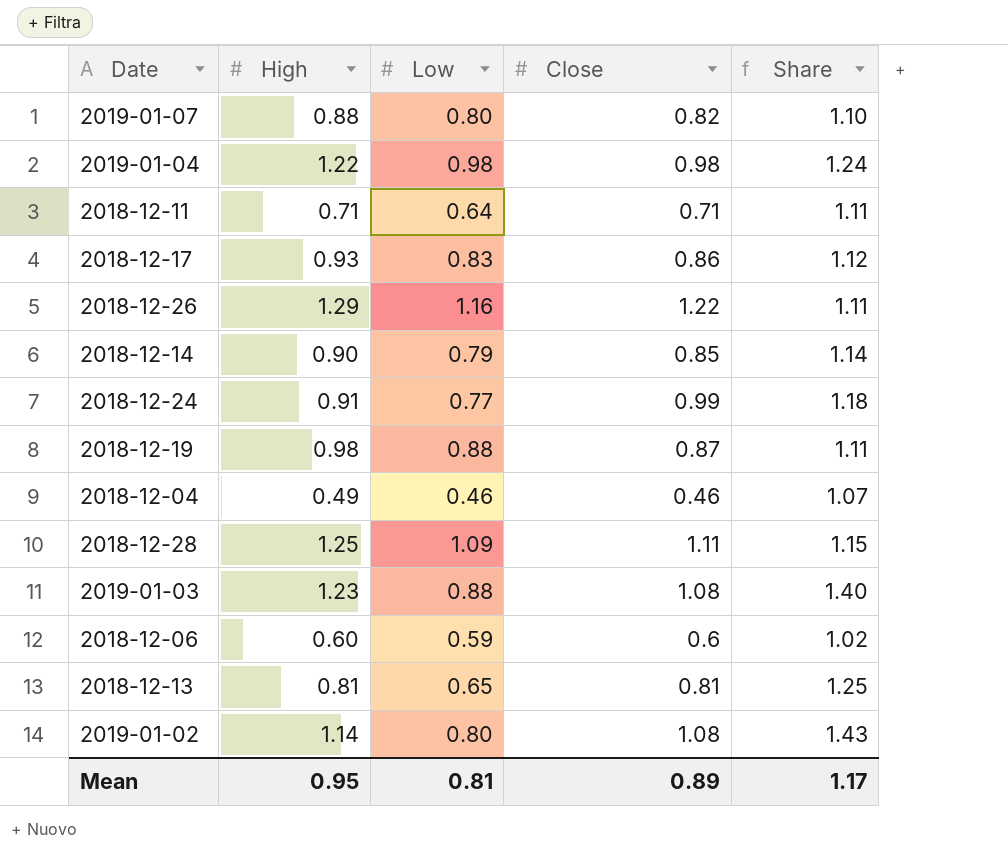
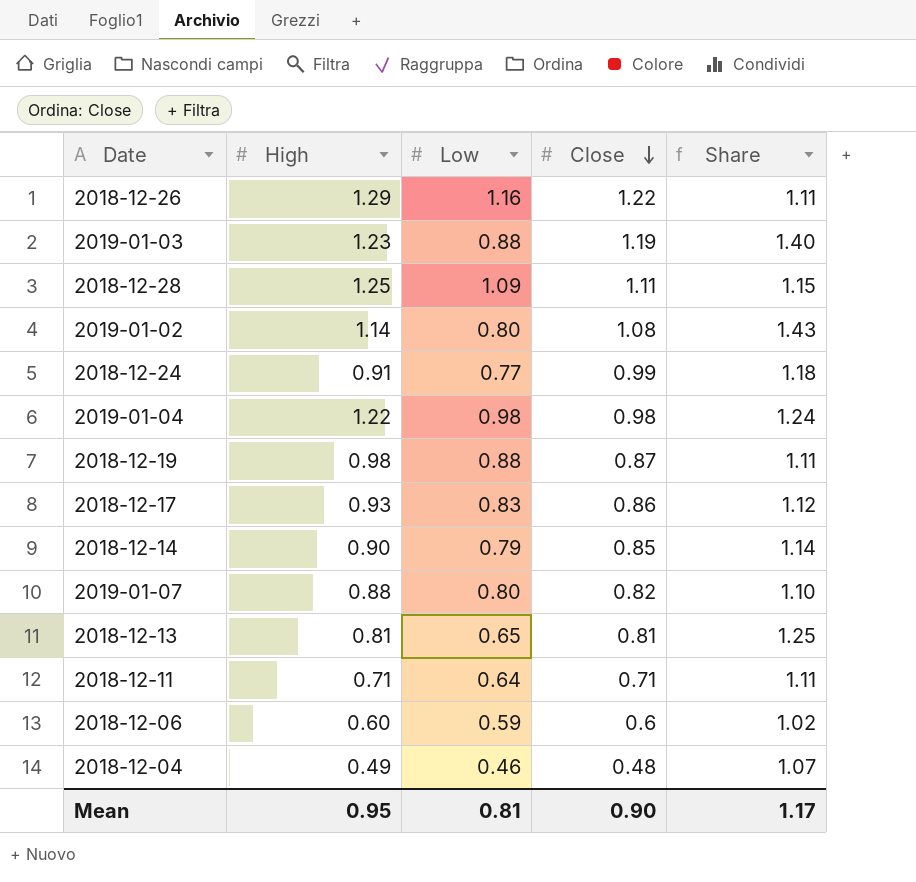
row order: none -> Close descending
2019-01-03 | Close: 1.08 -> 1.19
2018-12-04 | Close: 0.46 -> 0.48
Mean | Close: 0.89 -> 0.90

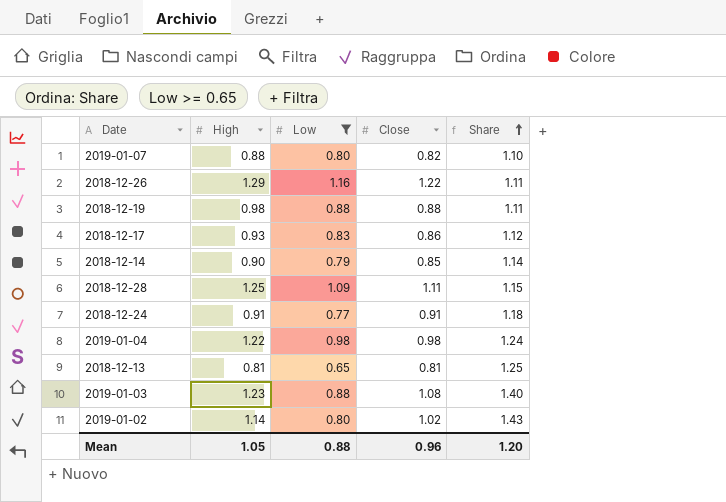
filter: none -> Low >= 0.65
row order: Close descending -> Share ascending
2018-12-19 | Close: 0.87 -> 0.88
2018-12-24 | Close: 0.99 -> 0.91
2019-01-03 | Close: 1.19 -> 1.08
2019-01-02 | Close: 1.08 -> 1.02
Mean | High: 0.95 -> 1.05
Mean | Low: 0.81 -> 0.88
Mean | Close: 0.90 -> 0.96
Mean | Share: 1.17 -> 1.20

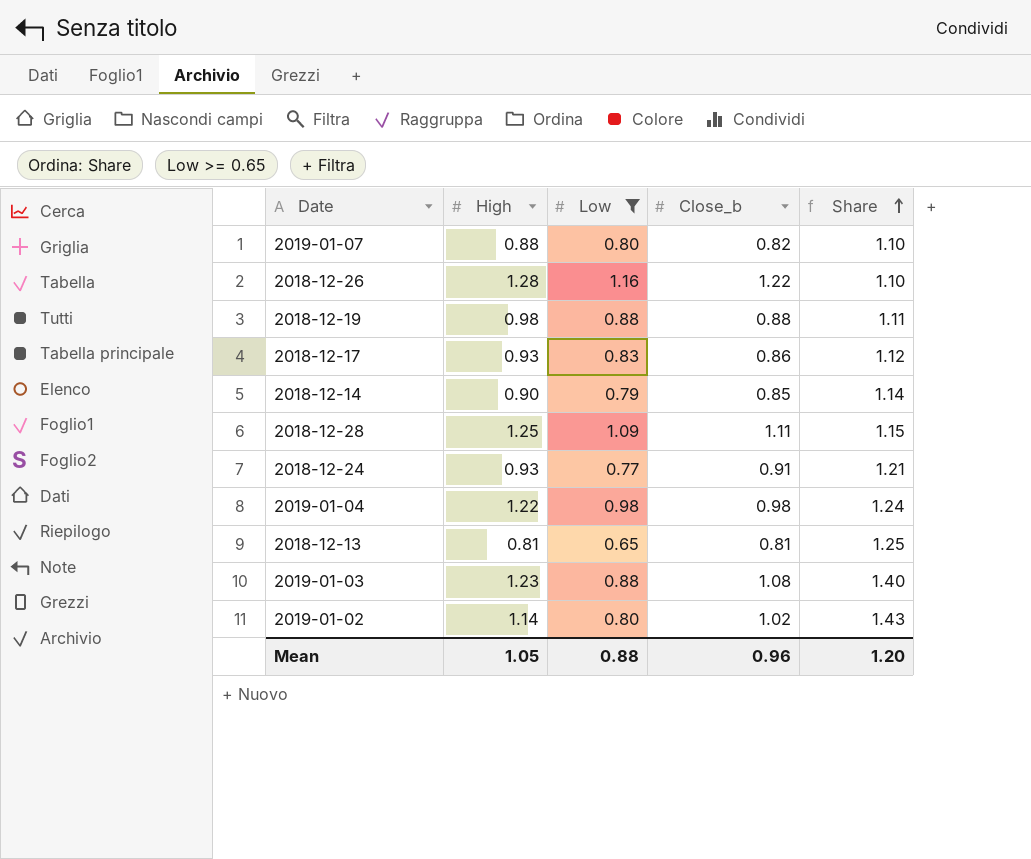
column name: Close -> Close_b
2018-12-26 | High: 1.29 -> 1.28
2018-12-26 | Share: 1.11 -> 1.10
2018-12-24 | High: 0.91 -> 0.93
2018-12-24 | Share: 1.18 -> 1.21

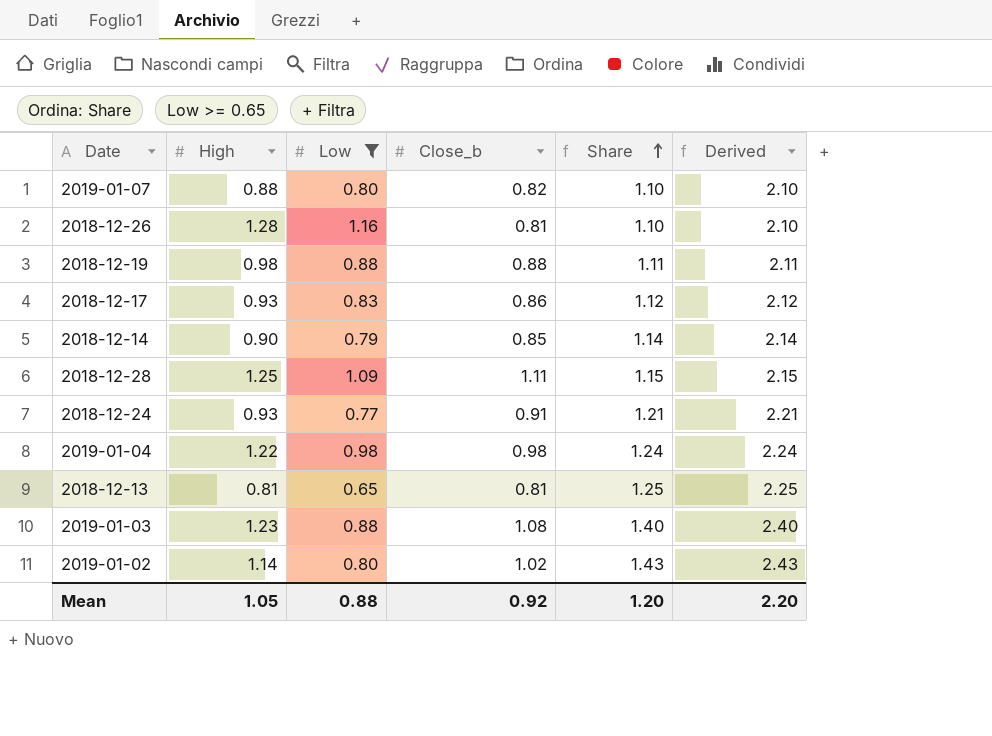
column Derived | formula: none -> [Share] + 1
2018-12-26 | Close_b: 1.22 -> 0.81
Mean | Close_b: 0.96 -> 0.92

